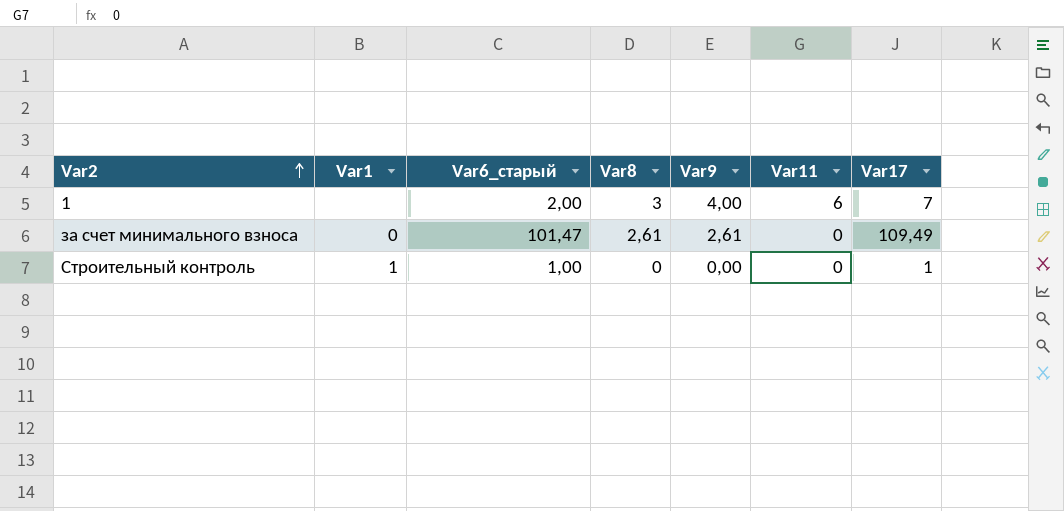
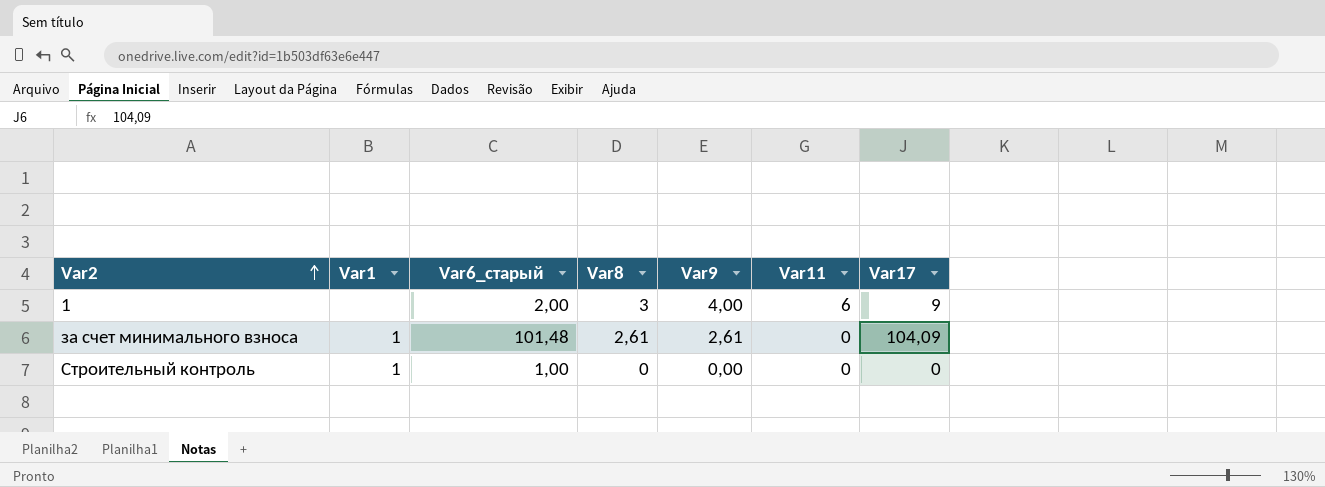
1 | Var17: 7 -> 9
за счет минимального взноса | Var1: 0 -> 1
за счет минимального взноса | Var6_старый: 101,47 -> 101,48
за счет минимального взноса | Var17: 109,49 -> 104,09
Строительный контроль | Var17: 1 -> 0

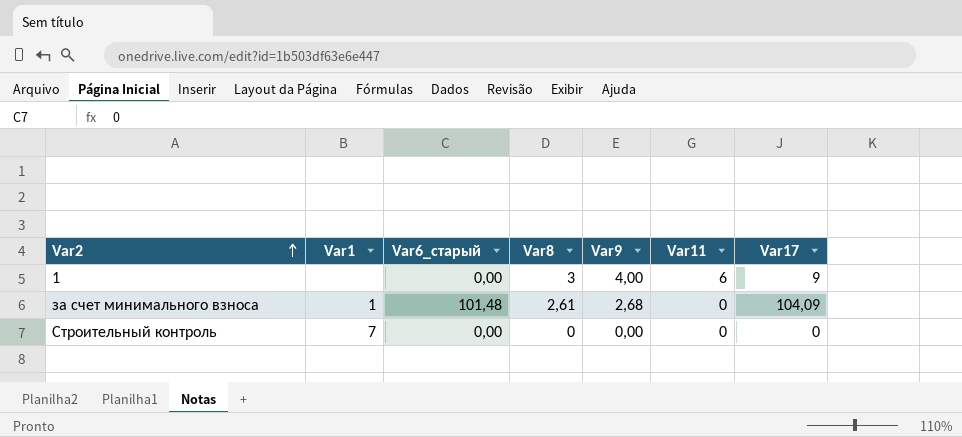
1 | Var6_старый: 2,00 -> 0,00
за счет минимального взноса | Var9: 2,61 -> 2,68
Строительный контроль | Var1: 1 -> 7
Строительный контроль | Var6_старый: 1,00 -> 0,00

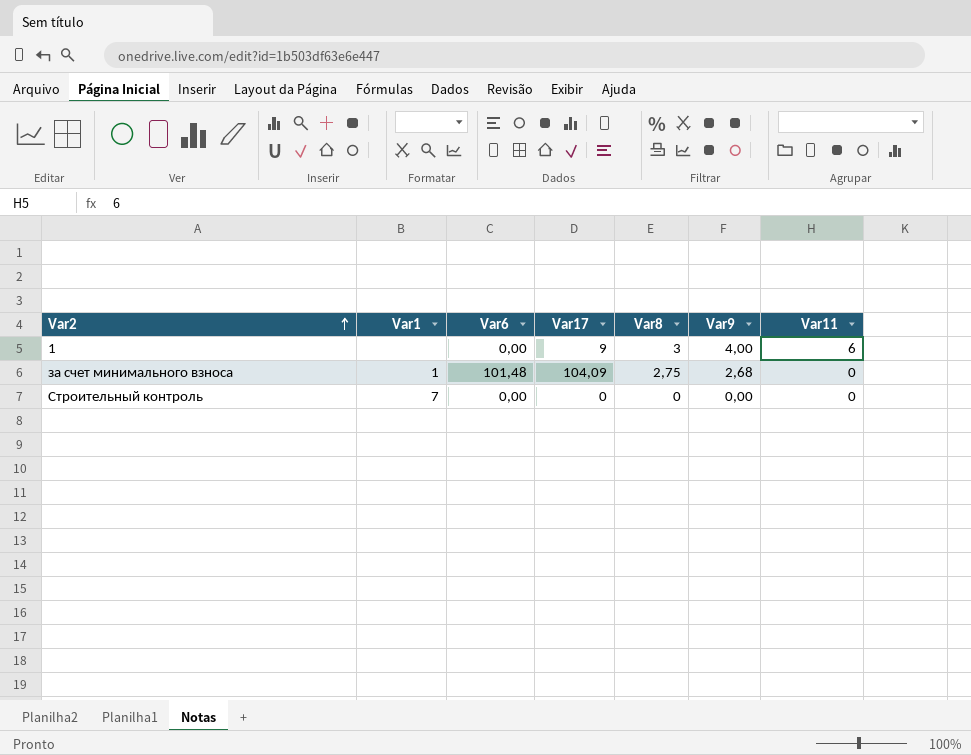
column name: Var6_старый -> Var6
column Var17 | position: 7 -> 4
за счет минимального взноса | Var8: 2,61 -> 2,75

